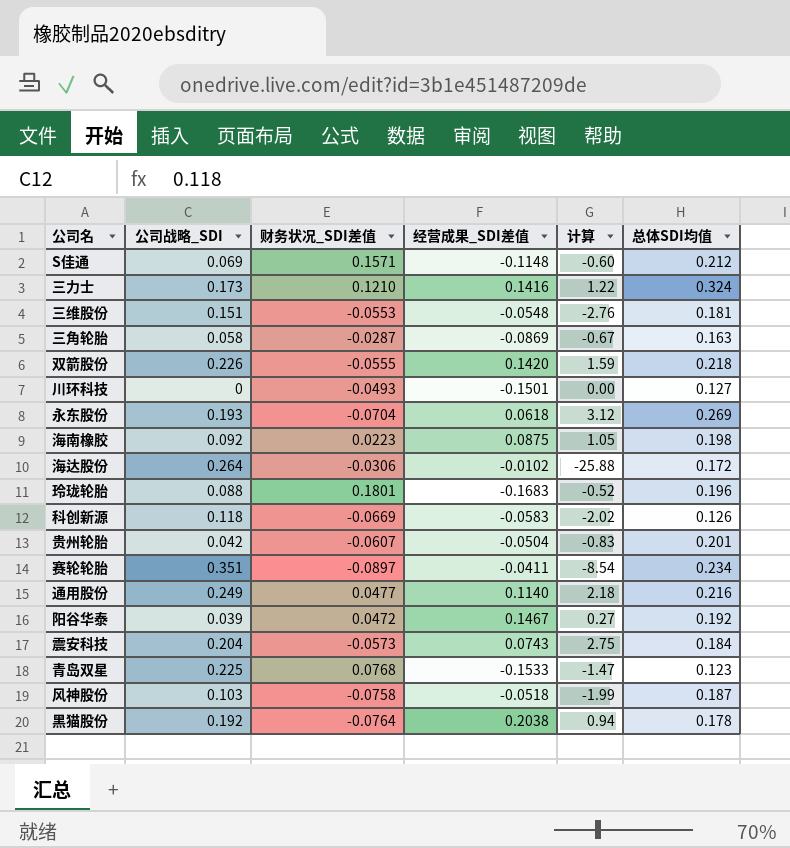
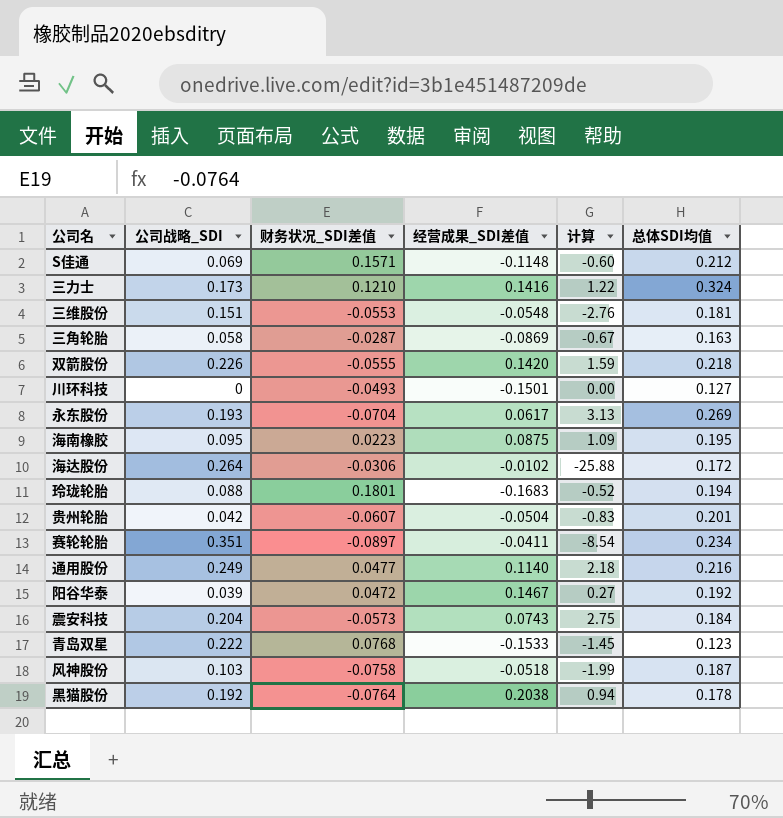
row 科创新源: 0.118 | -0.0669 | -0.0583 | -2.02 | 0.126 -> none
永东股份 | 经营成果_SDI差值: 0.0618 -> 0.0617
永东股份 | 计算: 3.12 -> 3.13
海南橡胶 | 公司战略_SDI: 0.092 -> 0.095
海南橡胶 | 计算: 1.05 -> 1.09
海南橡胶 | 总体SDI均值: 0.198 -> 0.195
玲珑轮胎 | 总体SDI均值: 0.196 -> 0.194
青岛双星 | 公司战略_SDI: 0.225 -> 0.222
青岛双星 | 计算: -1.47 -> -1.45

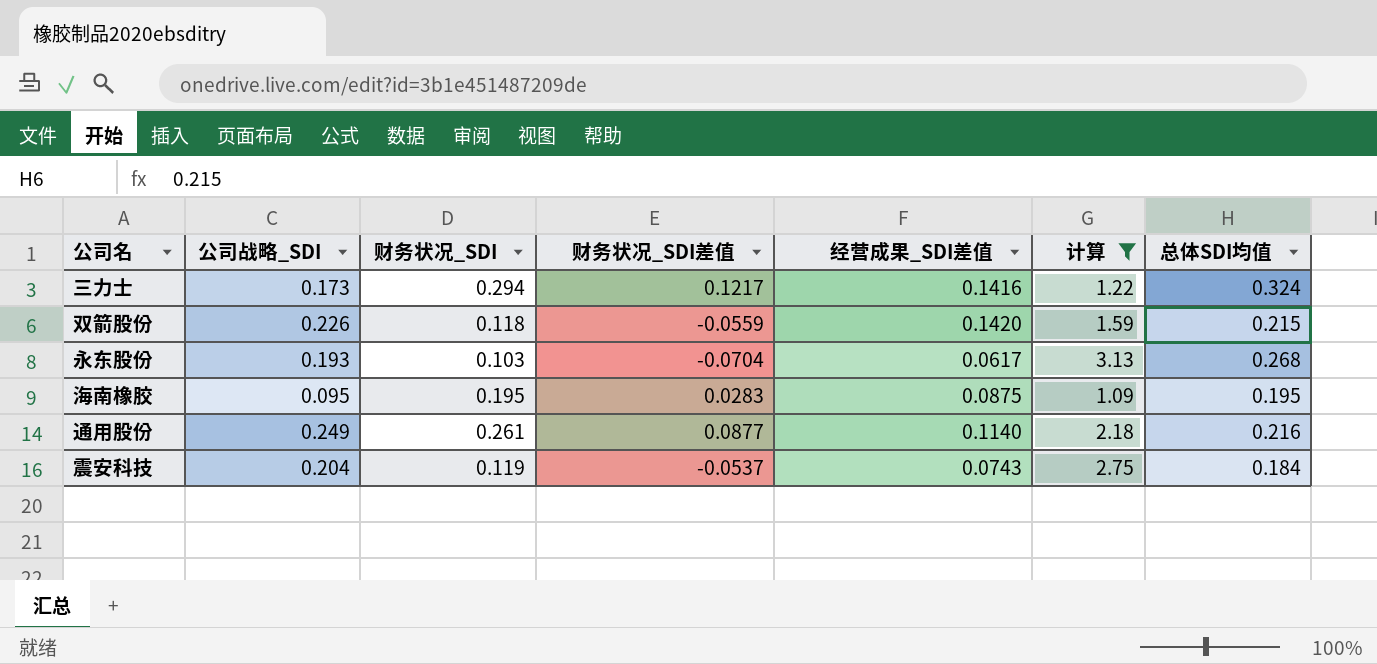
filter: none -> 计算 >= 1.09
column 财务状况_SDI | position: none -> 3
三力士 | 财务状况_SDI差值: 0.1210 -> 0.1217
双箭股份 | 财务状况_SDI差值: -0.0555 -> -0.0559
双箭股份 | 总体SDI均值: 0.218 -> 0.215
永东股份 | 总体SDI均值: 0.269 -> 0.268
海南橡胶 | 财务状况_SDI差值: 0.0223 -> 0.0283
通用股份 | 财务状况_SDI差值: 0.0477 -> 0.0877
震安科技 | 财务状况_SDI差值: -0.0573 -> -0.0537

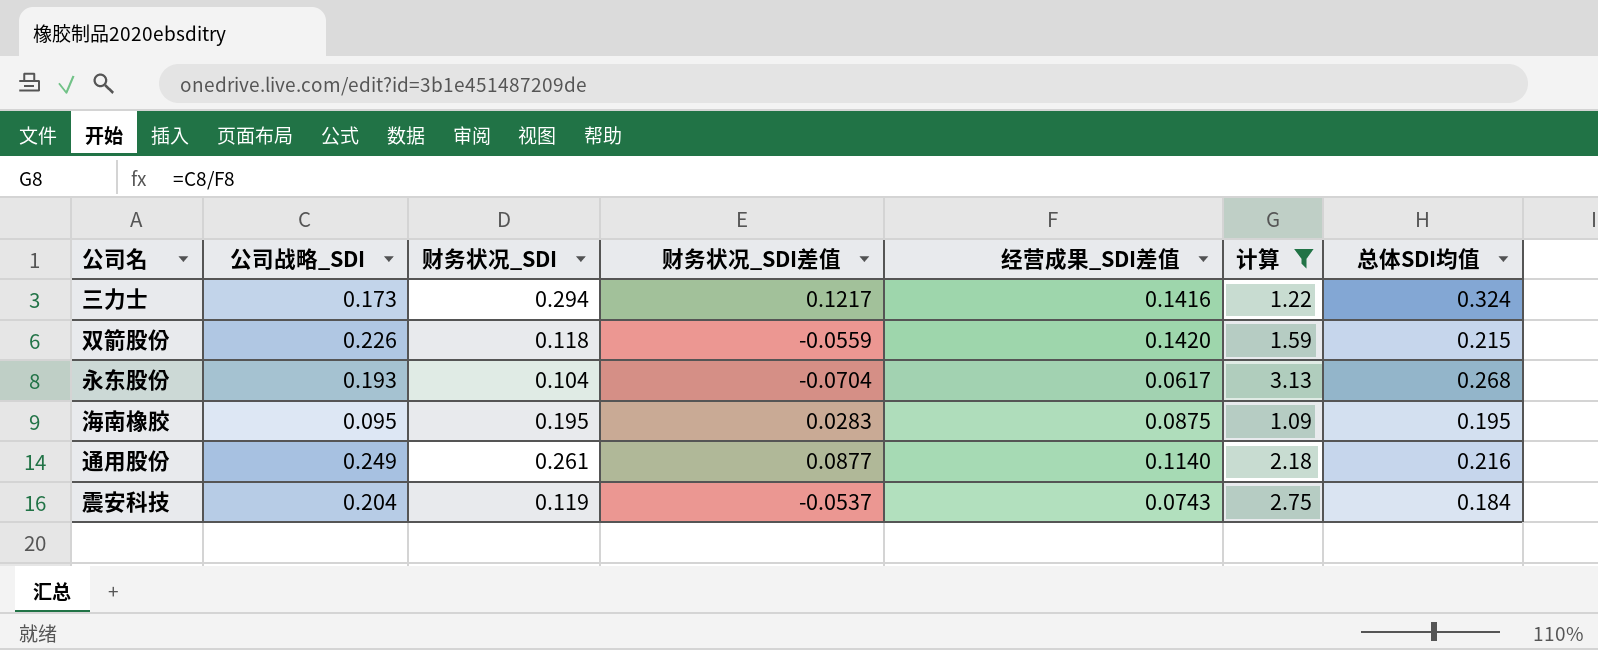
永东股份 | 财务状况_SDI: 0.103 -> 0.104

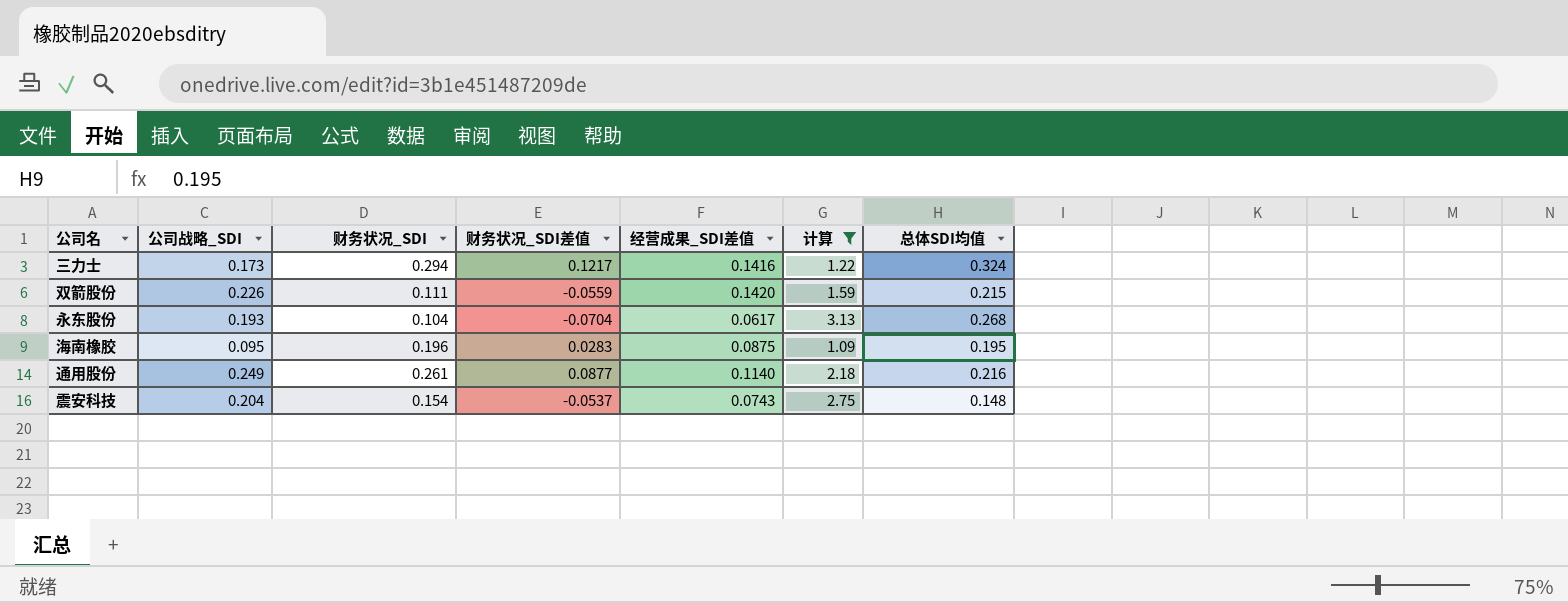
双箭股份 | 财务状况_SDI: 0.118 -> 0.111
海南橡胶 | 财务状况_SDI: 0.195 -> 0.196
震安科技 | 财务状况_SDI: 0.119 -> 0.154
震安科技 | 总体SDI均值: 0.184 -> 0.148

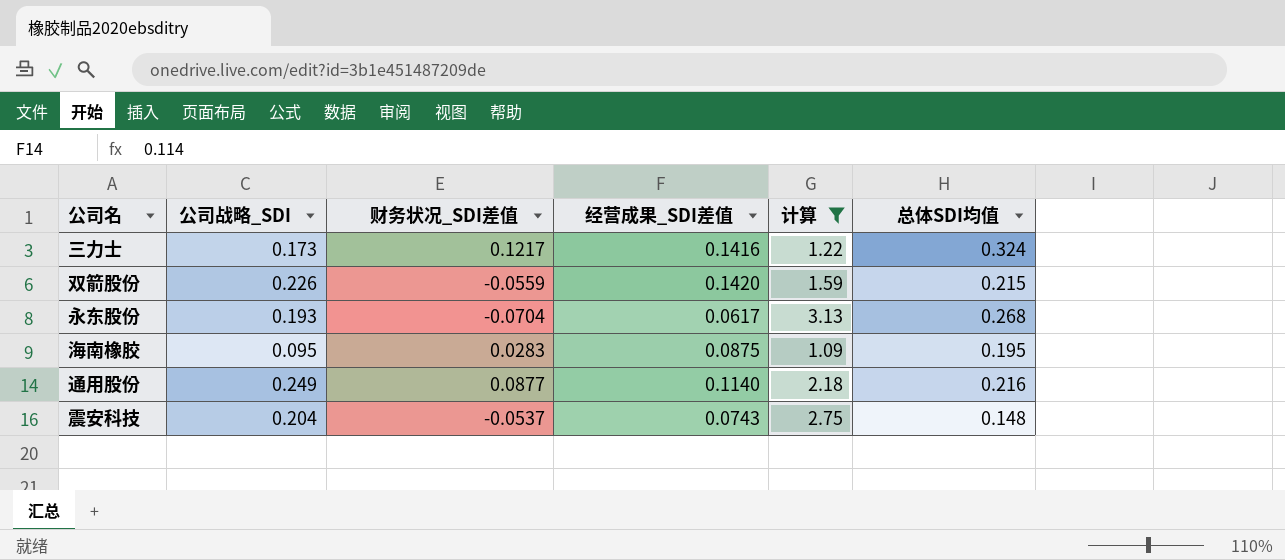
column 财务状况_SDI | position: 3 -> none

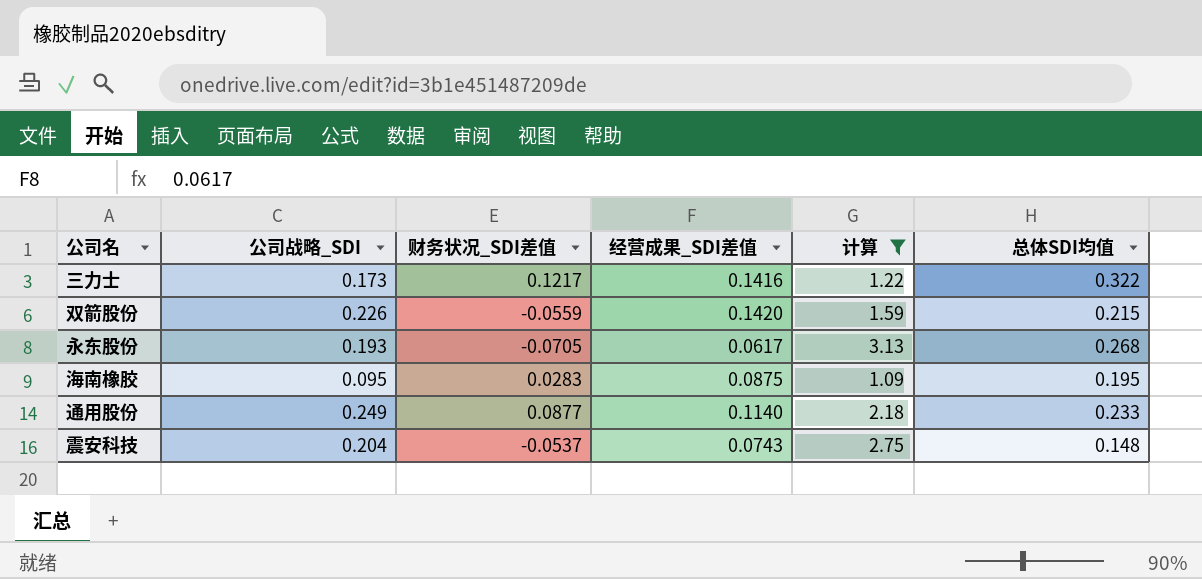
三力士 | 总体SDI均值: 0.324 -> 0.322
永东股份 | 财务状况_SDI差值: -0.0704 -> -0.0705
通用股份 | 总体SDI均值: 0.216 -> 0.233

